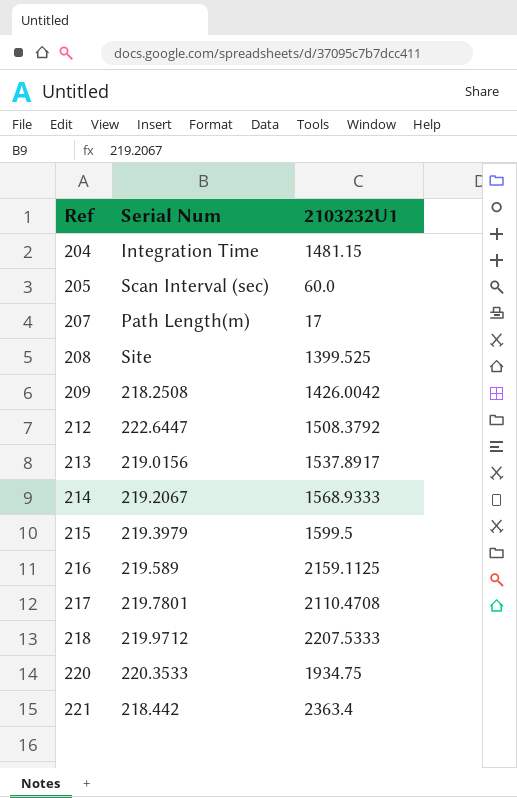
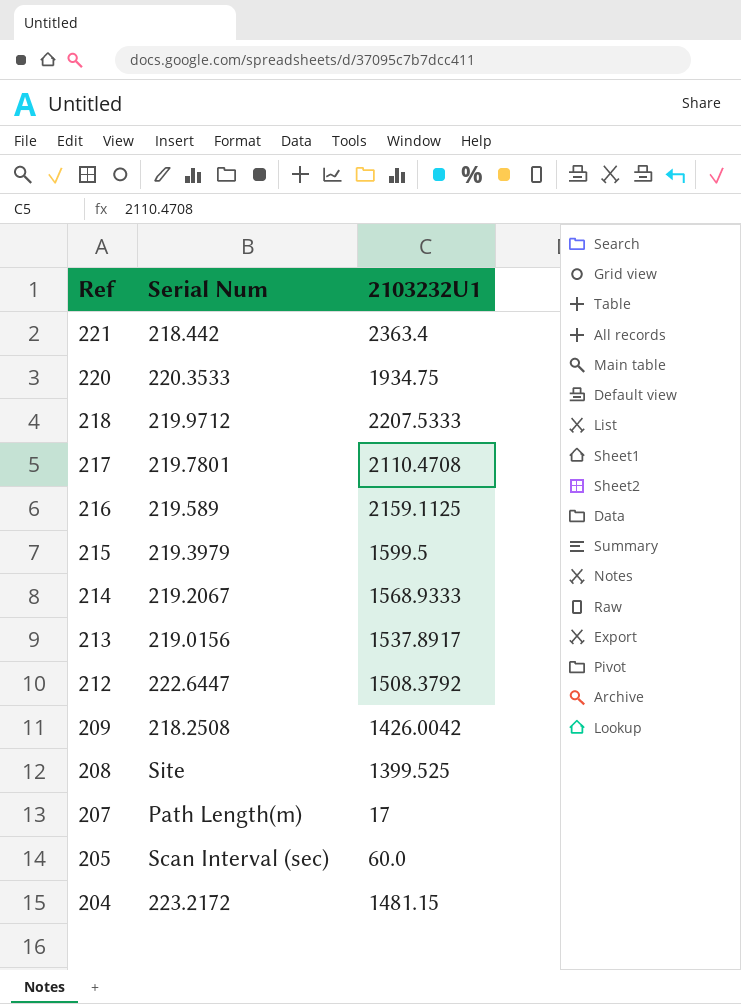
row order: Ref ascending -> Ref descending
204 | Serial Num: Integration Time -> 223.2172

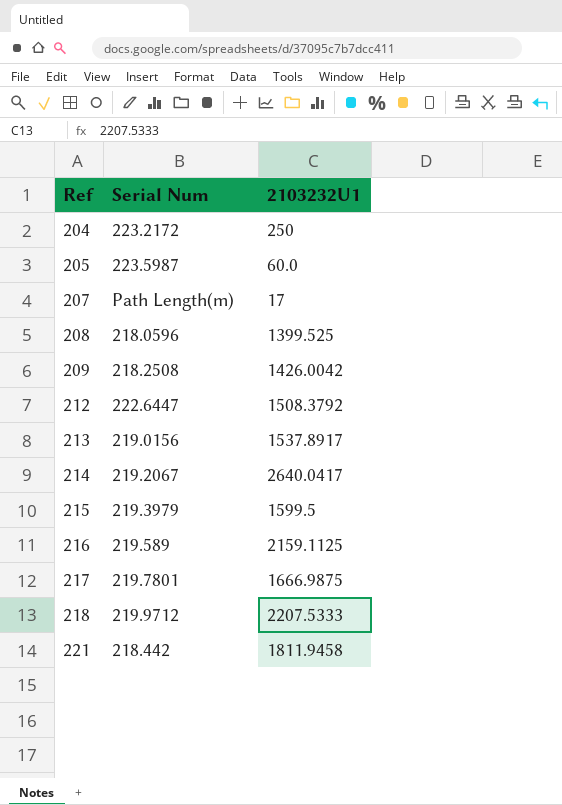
row order: Ref descending -> Ref ascending
row 220: 220.3533 | 1934.75 -> none
204 | 2103232U1: 1481.15 -> 250
205 | Serial Num: Scan Interval (sec) -> 223.5987
208 | Serial Num: Site -> 218.0596
214 | 2103232U1: 1568.9333 -> 2640.0417
217 | 2103232U1: 2110.4708 -> 1666.9875
221 | 2103232U1: 2363.4 -> 1811.9458

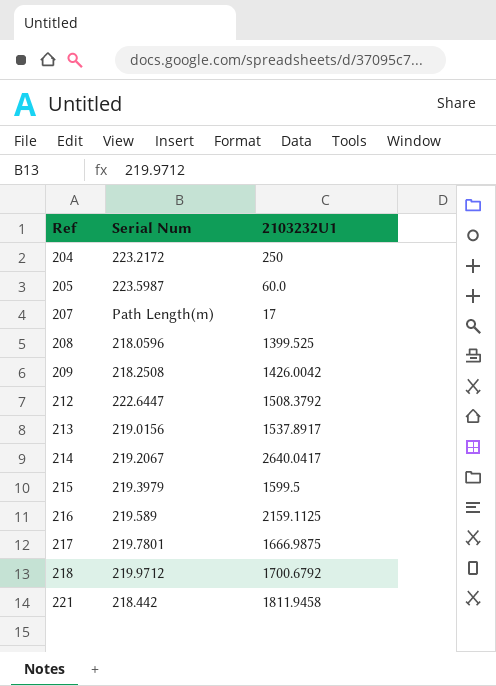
218 | 2103232U1: 2207.5333 -> 1700.6792

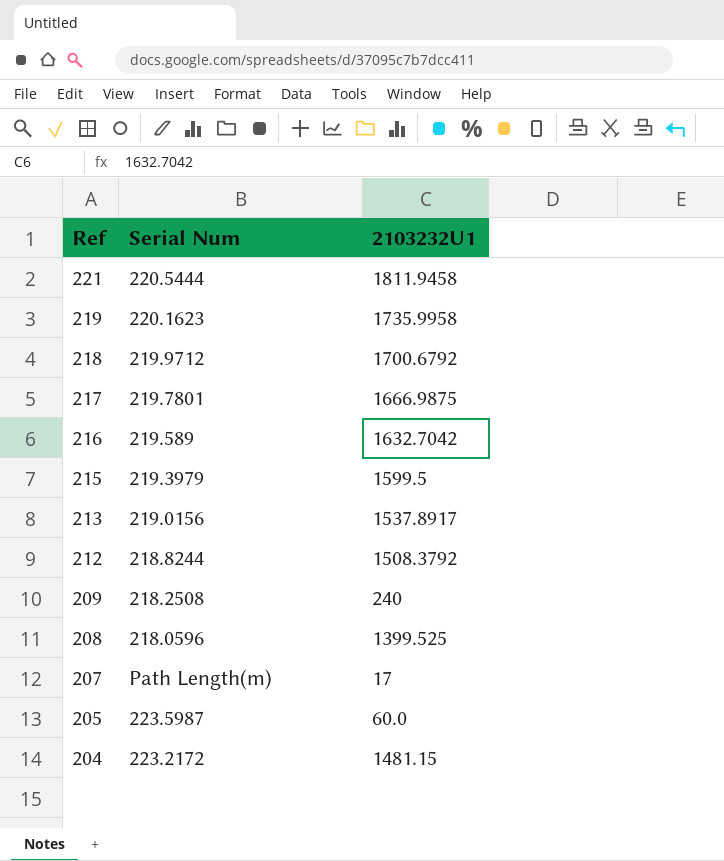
row order: Ref ascending -> Ref descending
row 214: 219.2067 | 2640.0417 -> none
221 | Serial Num: 218.442 -> 220.5444
row 219: none -> 220.1623 | 1735.9958
216 | 2103232U1: 2159.1125 -> 1632.7042
212 | Serial Num: 222.6447 -> 218.8244
209 | 2103232U1: 1426.0042 -> 240
204 | 2103232U1: 250 -> 1481.15

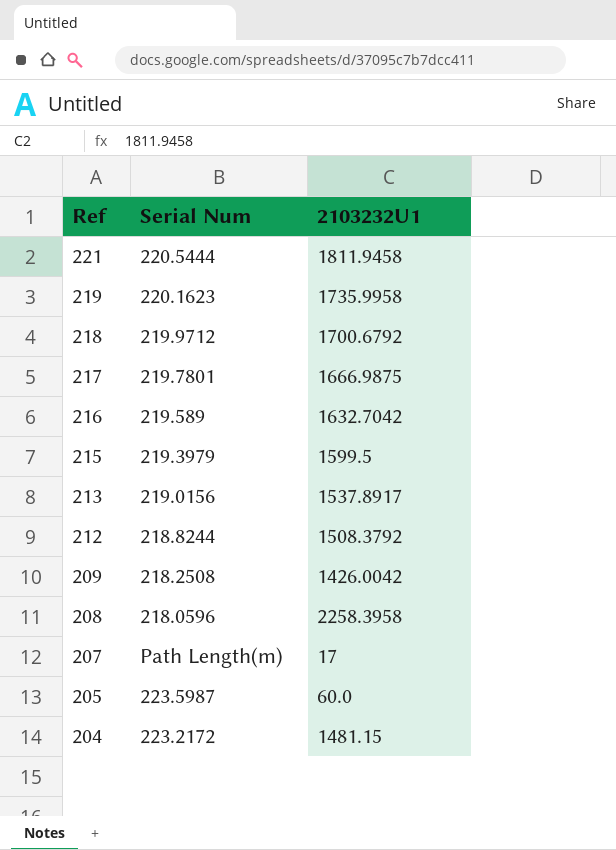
209 | 2103232U1: 240 -> 1426.0042
208 | 2103232U1: 1399.525 -> 2258.3958

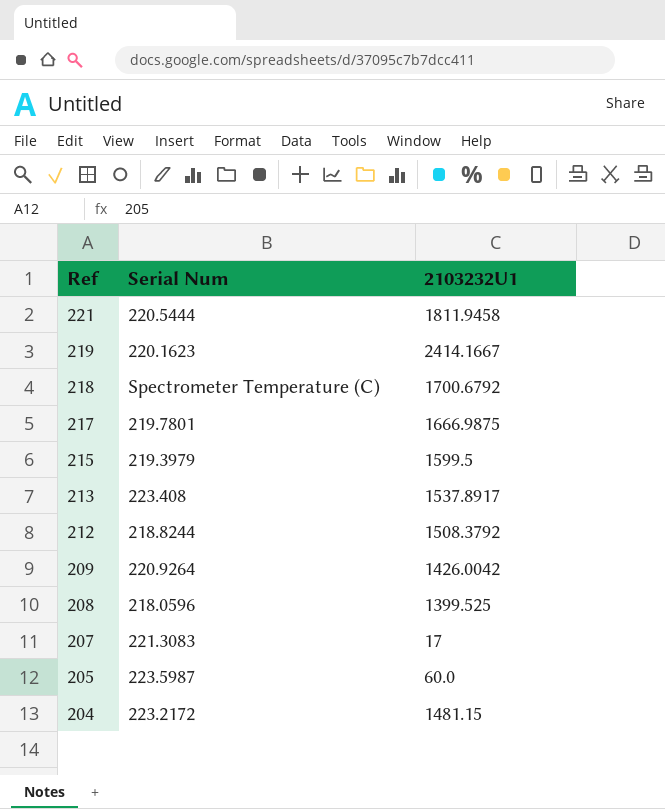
row 216: 219.589 | 1632.7042 -> none
219 | 2103232U1: 1735.9958 -> 2414.1667
218 | Serial Num: 219.9712 -> Spectrometer Temperature (C)
213 | Serial Num: 219.0156 -> 223.408
209 | Serial Num: 218.2508 -> 220.9264
208 | 2103232U1: 2258.3958 -> 1399.525
207 | Serial Num: Path Length(m) -> 221.3083

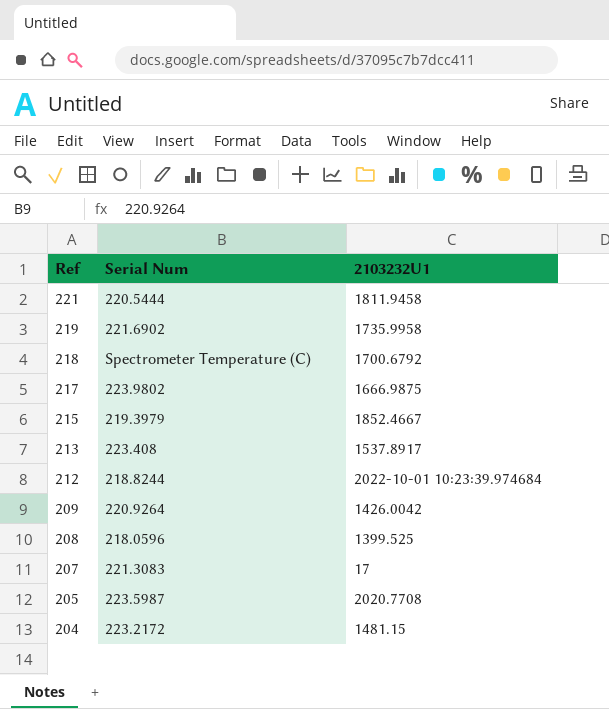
219 | Serial Num: 220.1623 -> 221.6902
219 | 2103232U1: 2414.1667 -> 1735.9958
217 | Serial Num: 219.7801 -> 223.9802
215 | 2103232U1: 1599.5 -> 1852.4667
212 | 2103232U1: 1508.3792 -> 2022-10-01 10:23:39.974684
205 | 2103232U1: 60.0 -> 2020.7708

